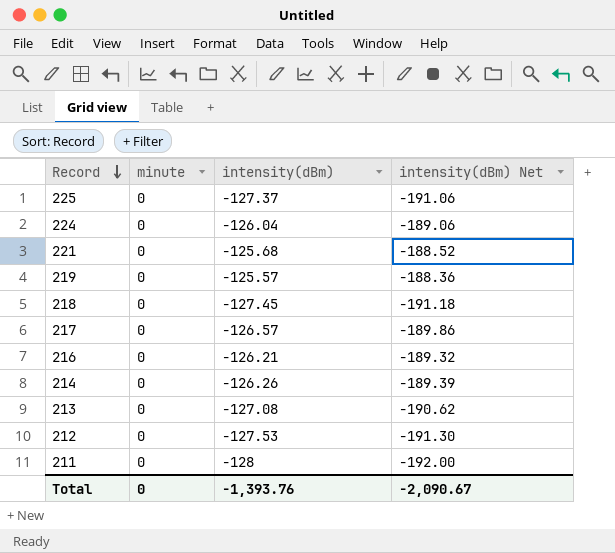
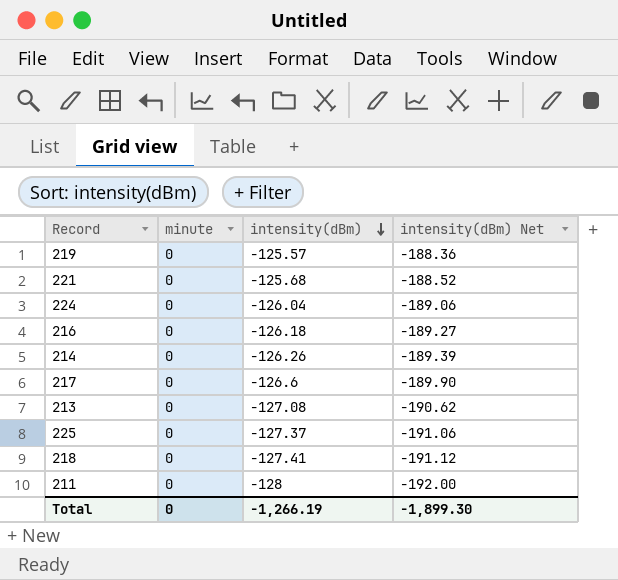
row order: Record descending -> intensity(dBm) descending
row 212: 0 | -127.53 | -191.30 -> none
216 | intensity(dBm): -126.21 -> -126.18
216 | intensity(dBm) Net: -189.32 -> -189.27
217 | intensity(dBm): -126.57 -> -126.6
217 | intensity(dBm) Net: -189.86 -> -189.90
218 | intensity(dBm): -127.45 -> -127.41
218 | intensity(dBm) Net: -191.18 -> -191.12
Total | intensity(dBm): -1,393.76 -> -1,266.19
Total | intensity(dBm) Net: -2,090.67 -> -1,899.30

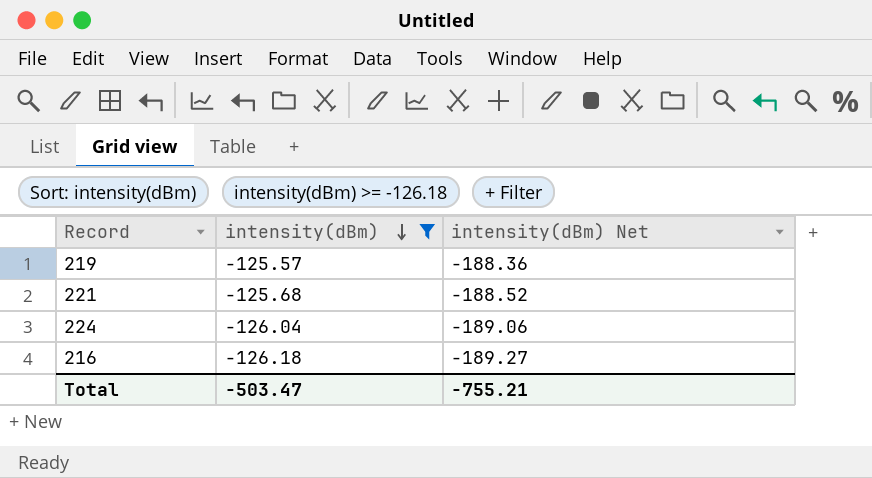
filter: none -> intensity(dBm) >= -126.18
column minute | position: 2 -> none
Total | intensity(dBm): -1,266.19 -> -503.47
Total | intensity(dBm) Net: -1,899.30 -> -755.21

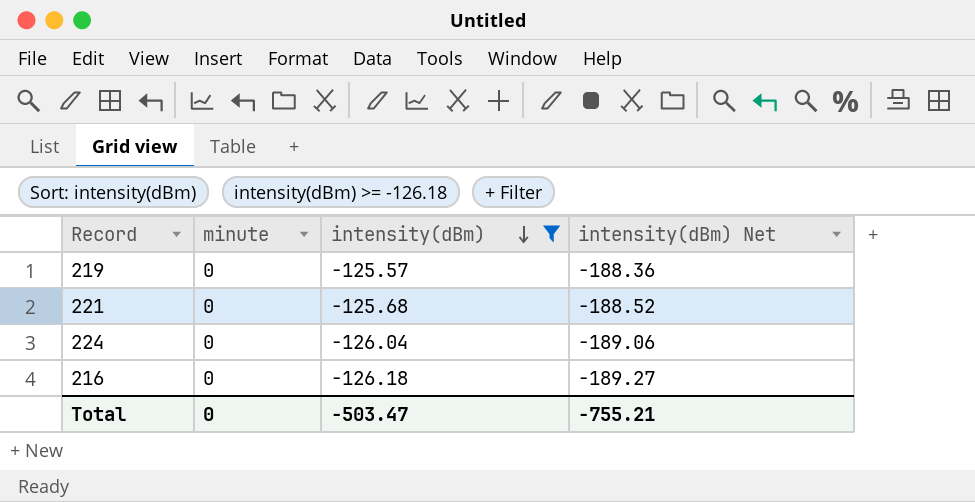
column minute | position: none -> 2

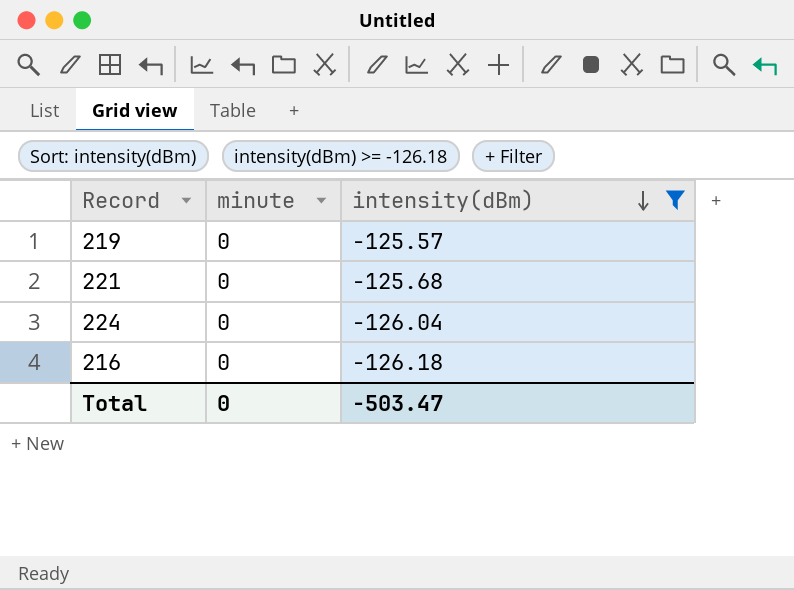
column intensity(dBm) Net | formula: [intensity(dBm)] * 1.5 -> none

